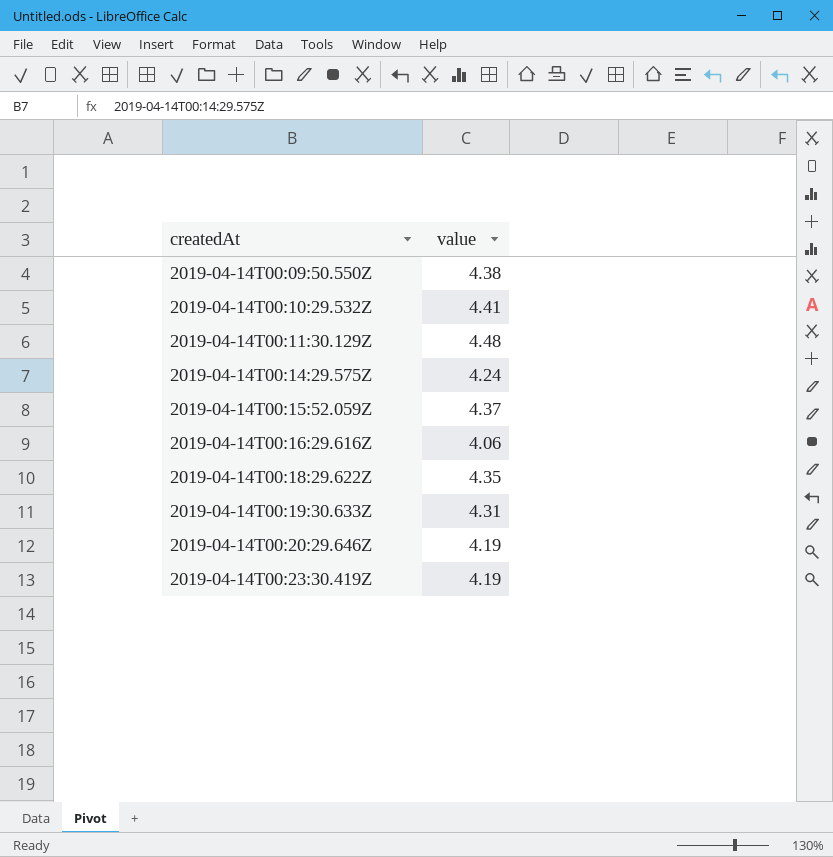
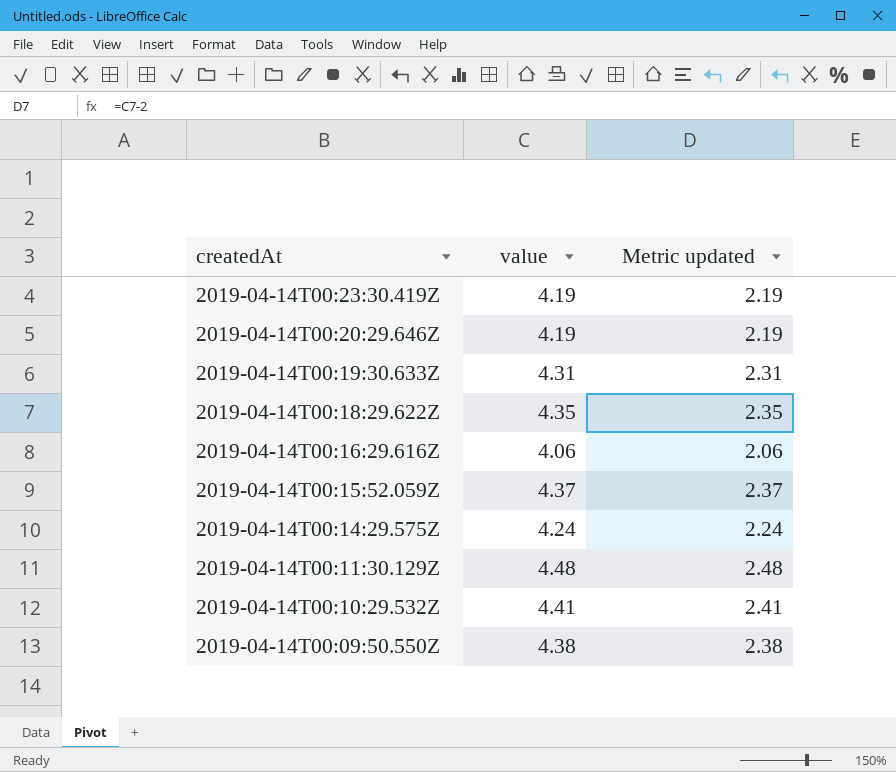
row order: createdAt ascending -> createdAt descending
column Metric updated | formula: none -> [value] - 2

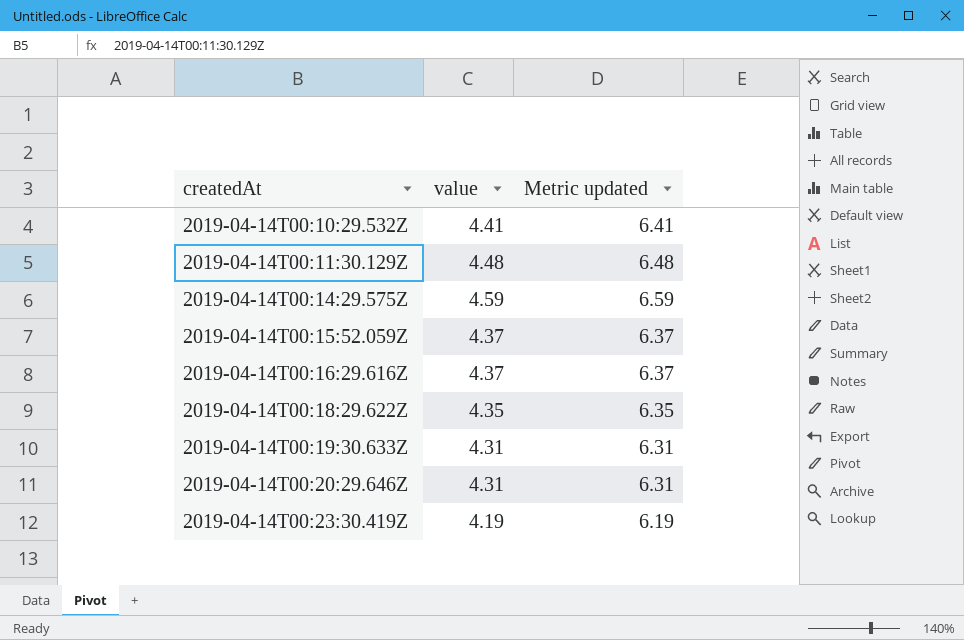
row order: createdAt descending -> createdAt ascending
column Metric updated | formula: [value] - 2 -> [value] + 2
row 2019-04-14T00:09:50.550Z: 4.38 | 2.38 -> none
2019-04-14T00:14:29.575Z | value: 4.24 -> 4.59
2019-04-14T00:16:29.616Z | value: 4.06 -> 4.37
2019-04-14T00:20:29.646Z | value: 4.19 -> 4.31

